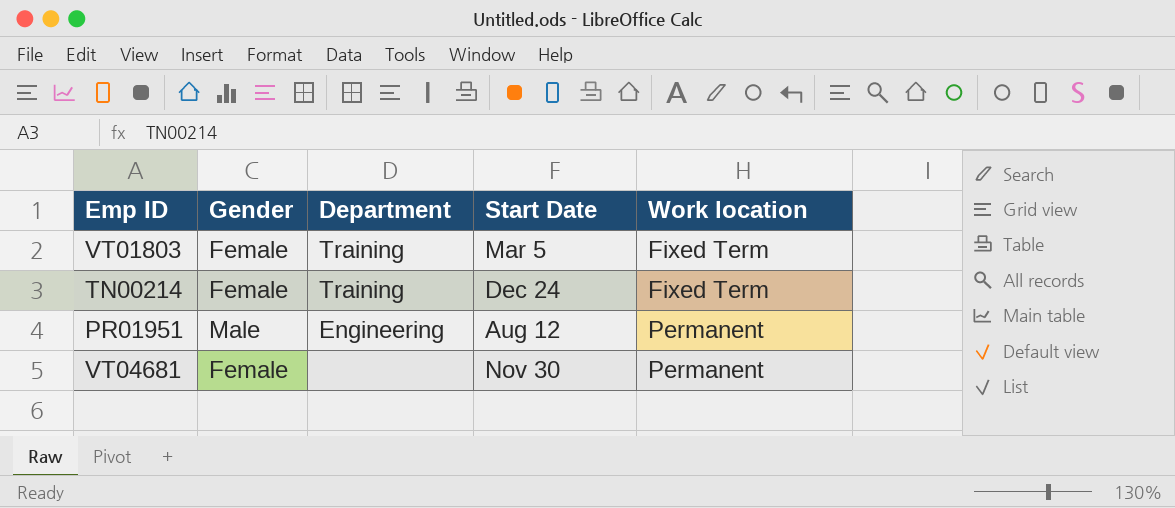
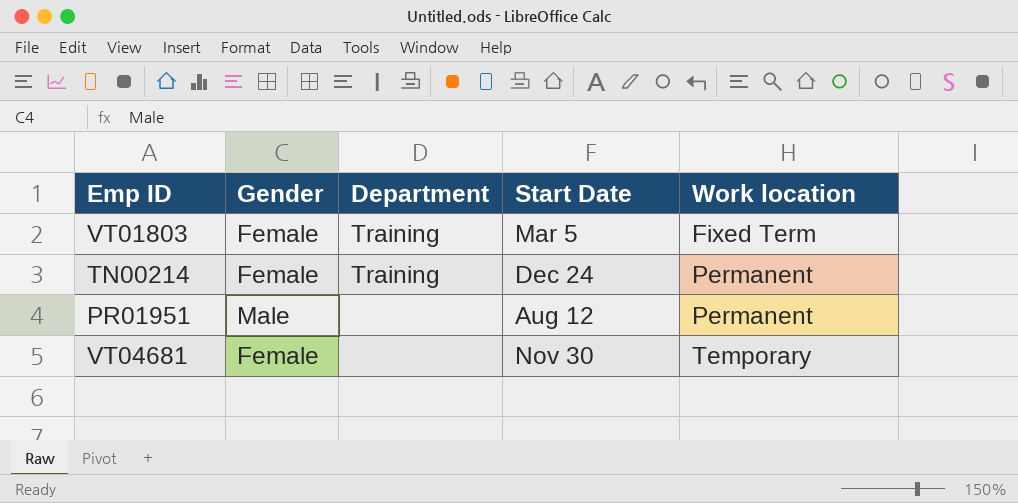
TN00214 | Work location: Fixed Term -> Permanent
PR01951 | Department: Engineering -> none
VT04681 | Work location: Permanent -> Temporary

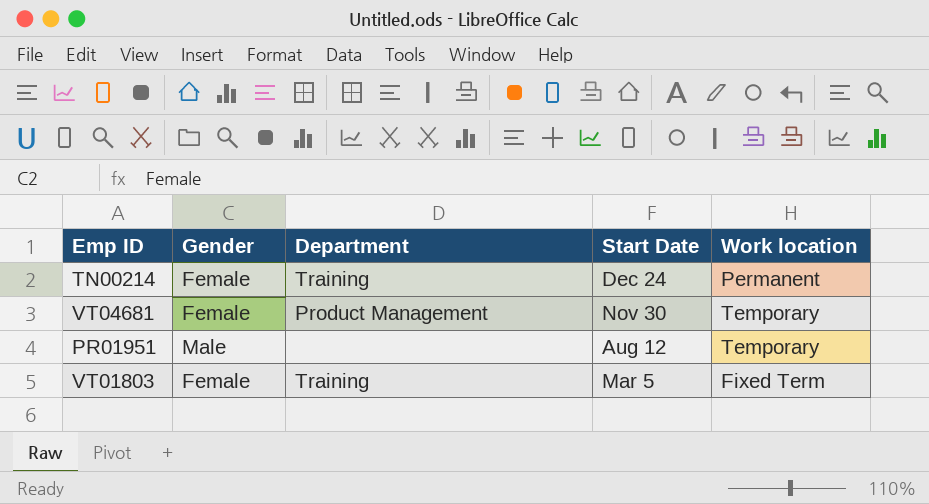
row order: Work location ascending -> Start Date descending
VT04681 | Department: none -> Product Management
PR01951 | Work location: Permanent -> Temporary

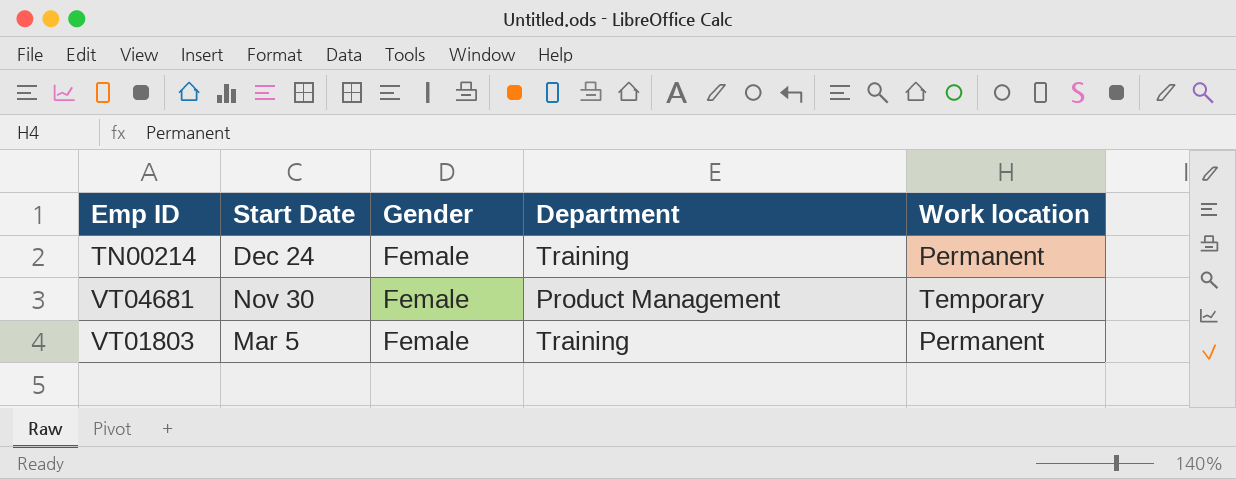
column Start Date | position: 4 -> 2
row PR01951: Male | none | Aug 12 | Temporary -> none
VT01803 | Work location: Fixed Term -> Permanent

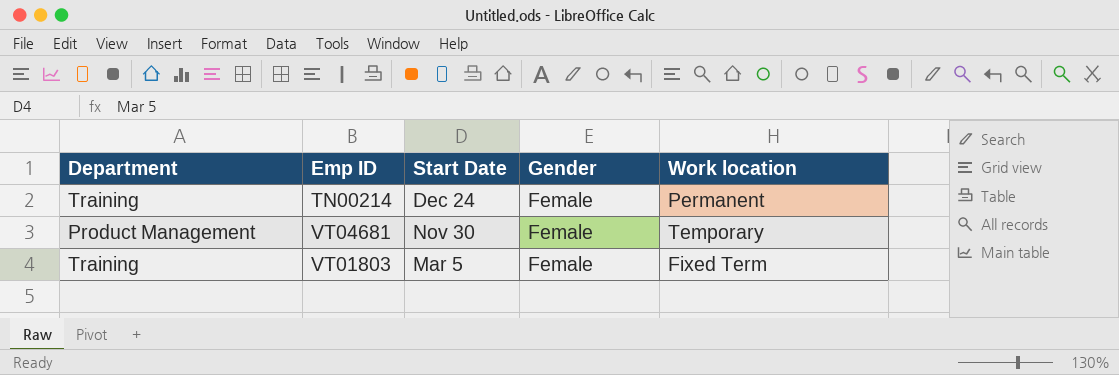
column Department | position: 4 -> 1
VT01803 | Work location: Permanent -> Fixed Term

